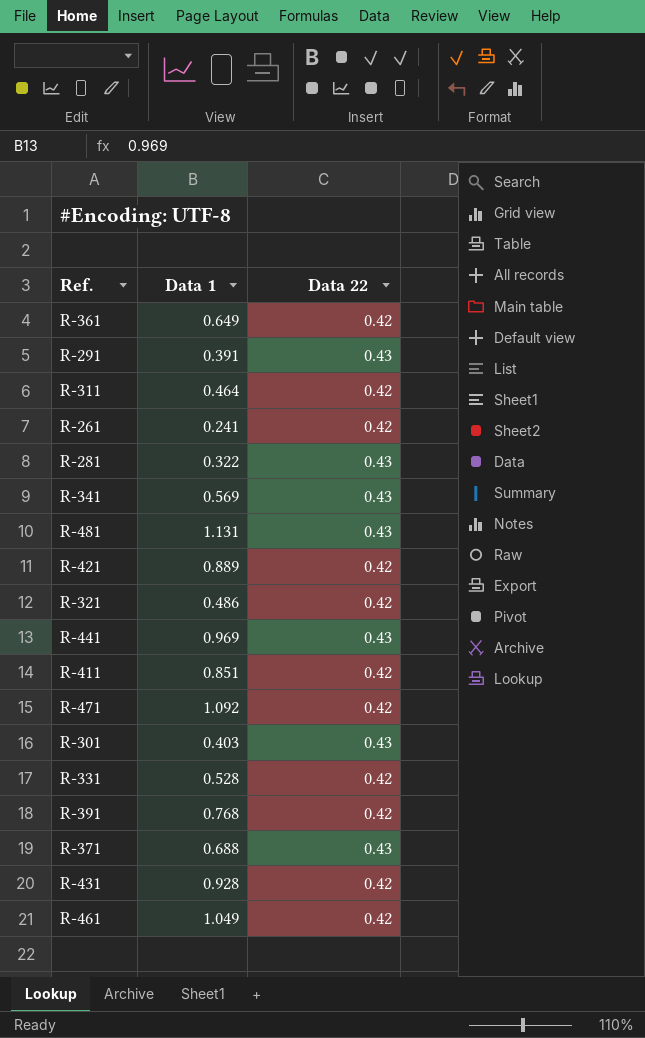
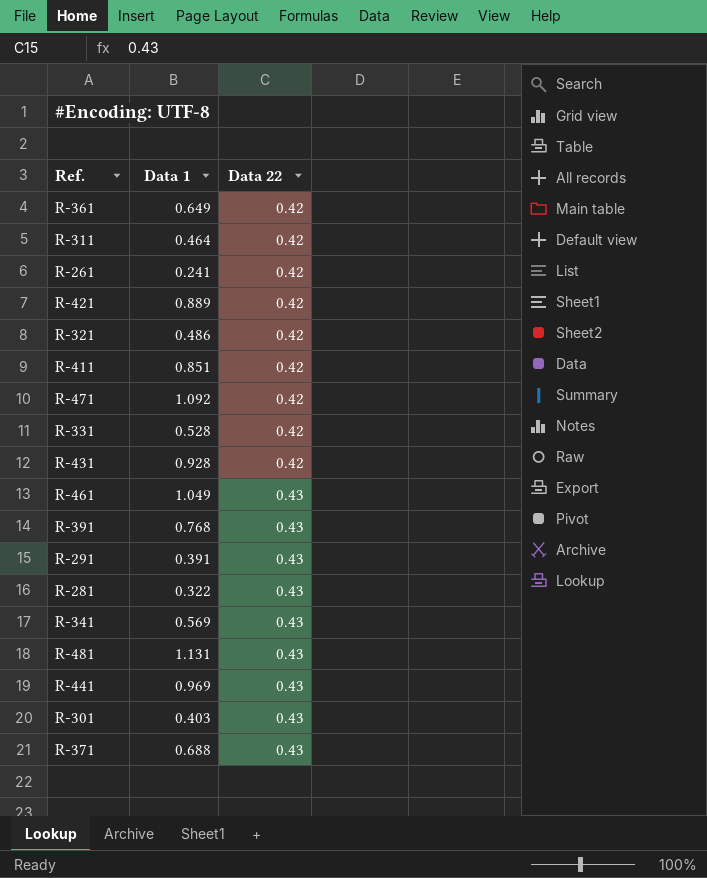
row order: none -> Data 22 ascending
R-461 | Data 22: 0.42 -> 0.43
R-391 | Data 22: 0.42 -> 0.43

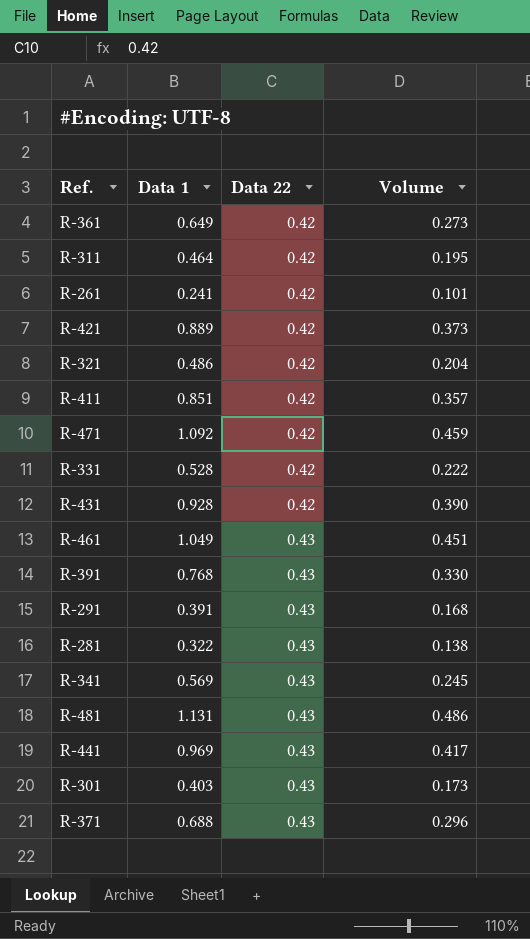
column Volume | formula: none -> [Data 1] * [Data 22]

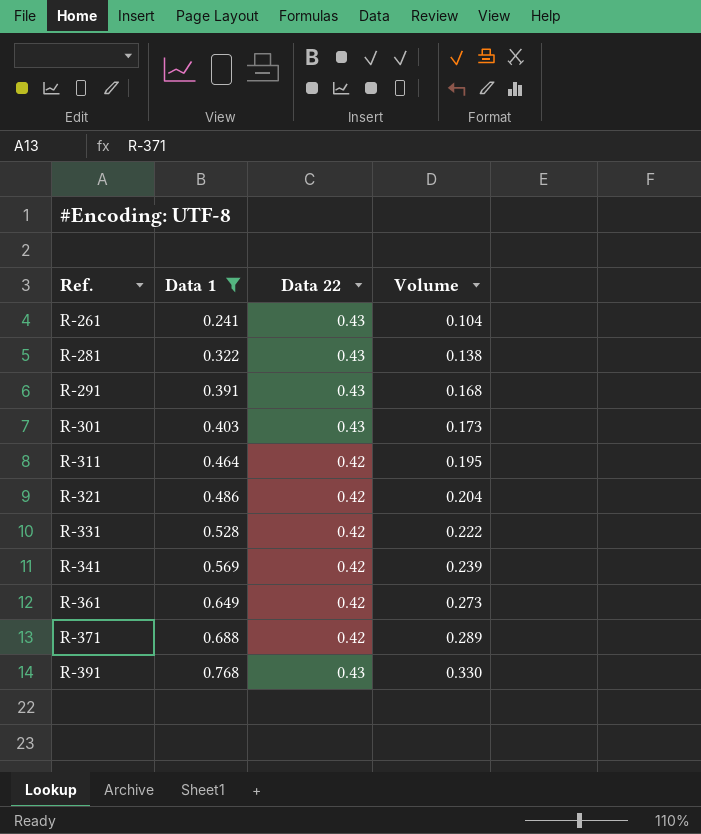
filter: none -> Data 1 <= 0.768
row order: Data 22 ascending -> Ref. ascending
R-261 | Data 22: 0.42 -> 0.43
R-261 | Volume: 0.101 -> 0.104
R-341 | Data 22: 0.43 -> 0.42
R-341 | Volume: 0.245 -> 0.239
R-371 | Data 22: 0.43 -> 0.42
R-371 | Volume: 0.296 -> 0.289

